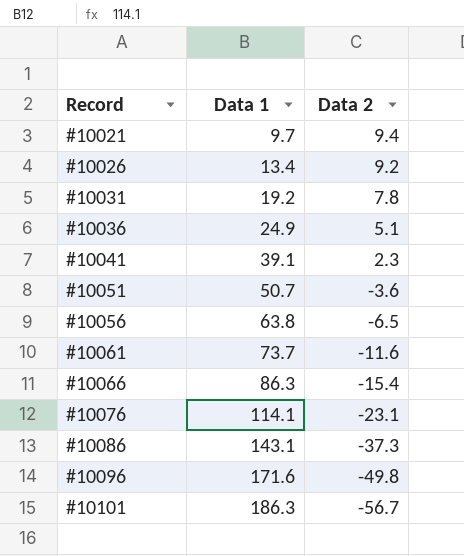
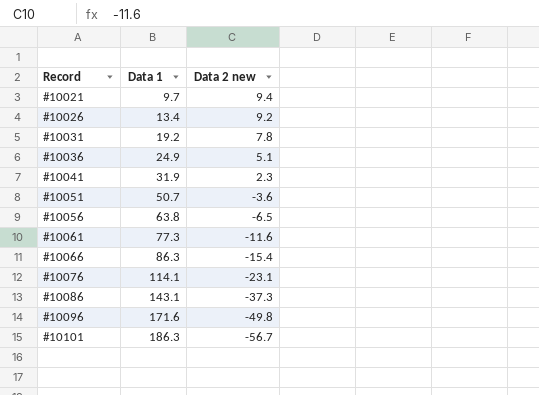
column name: Data 2 -> Data 2 new
#10041 | Data 1: 39.1 -> 31.9
#10061 | Data 1: 73.7 -> 77.3

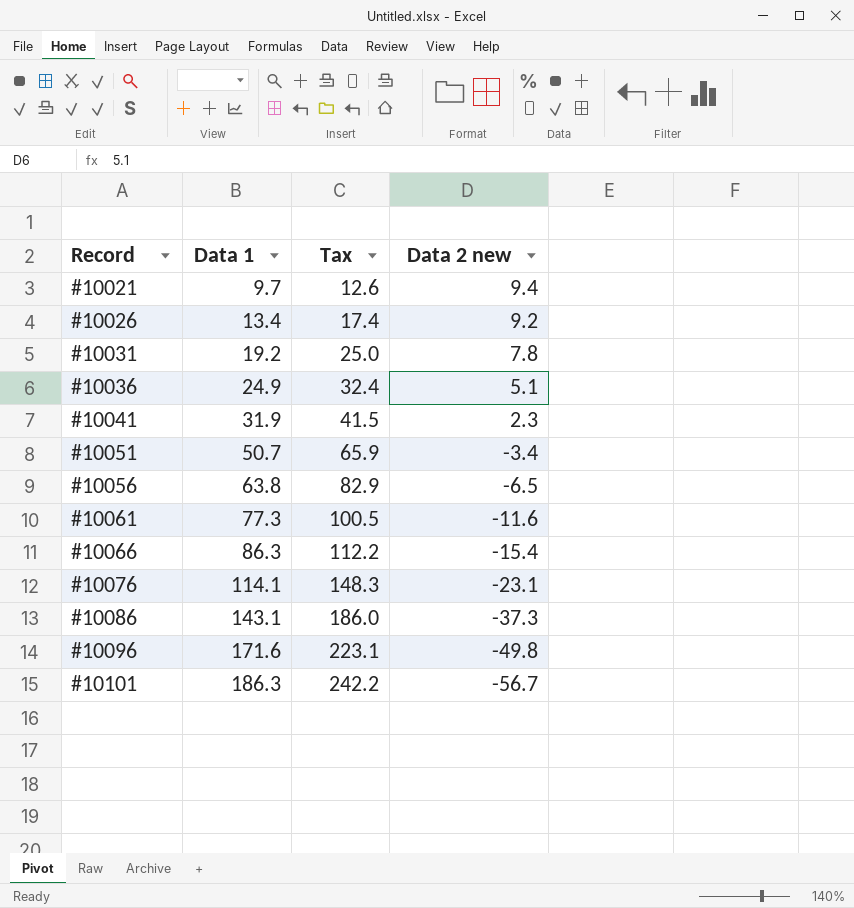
column Tax | formula: none -> [Data 1] * 1.3
#10051 | Data 2 new: -3.6 -> -3.4

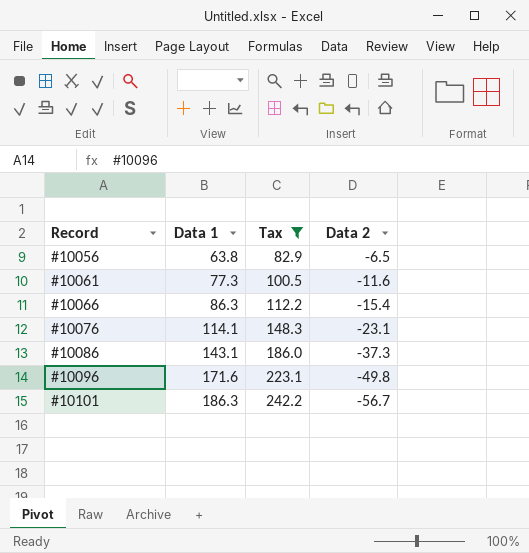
filter: none -> Tax >= 82.9
column name: Data 2 new -> Data 2

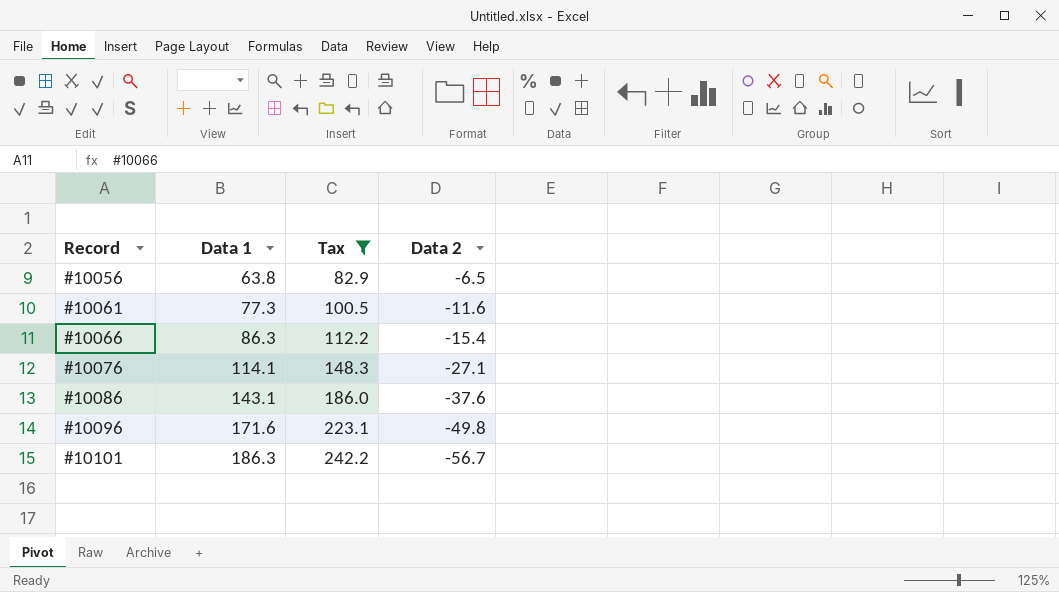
#10076 | Data 2: -23.1 -> -27.1
#10086 | Data 2: -37.3 -> -37.6

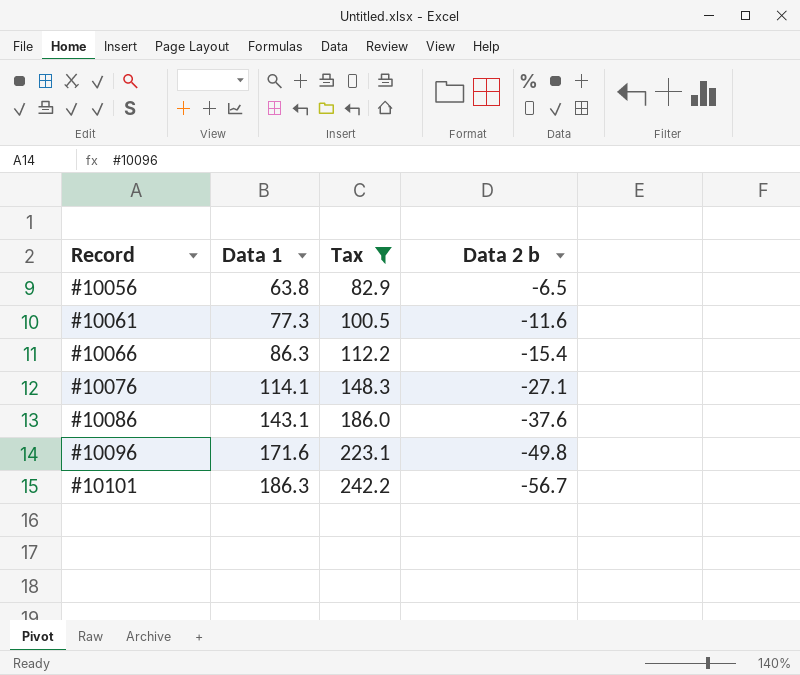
column name: Data 2 -> Data 2 b

